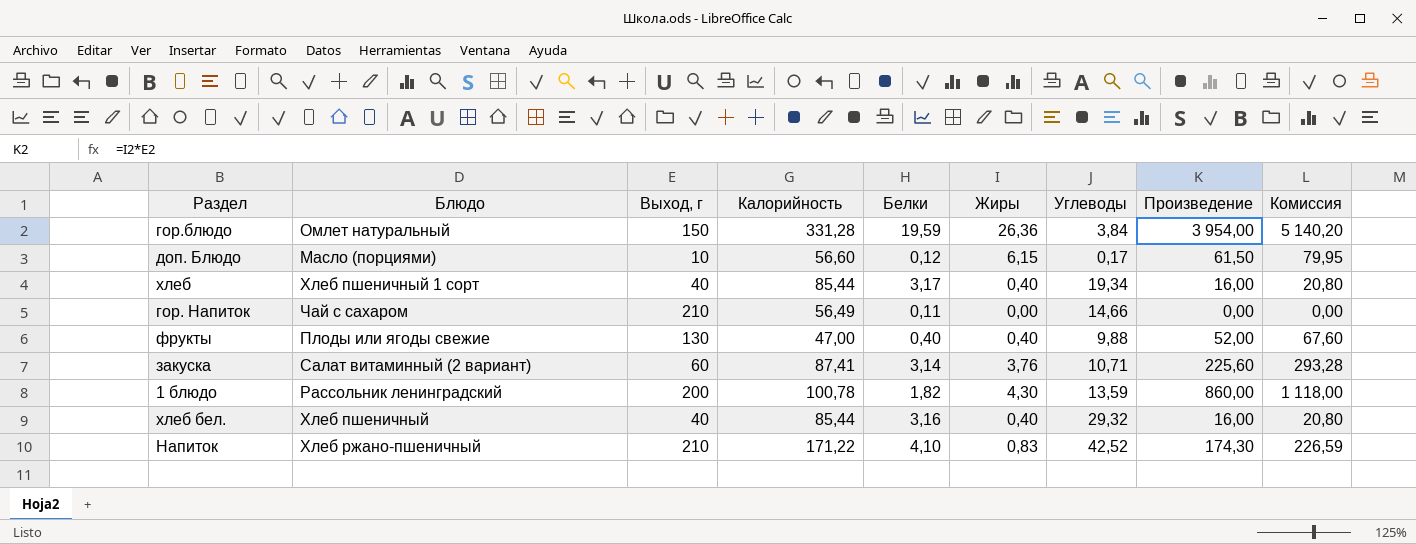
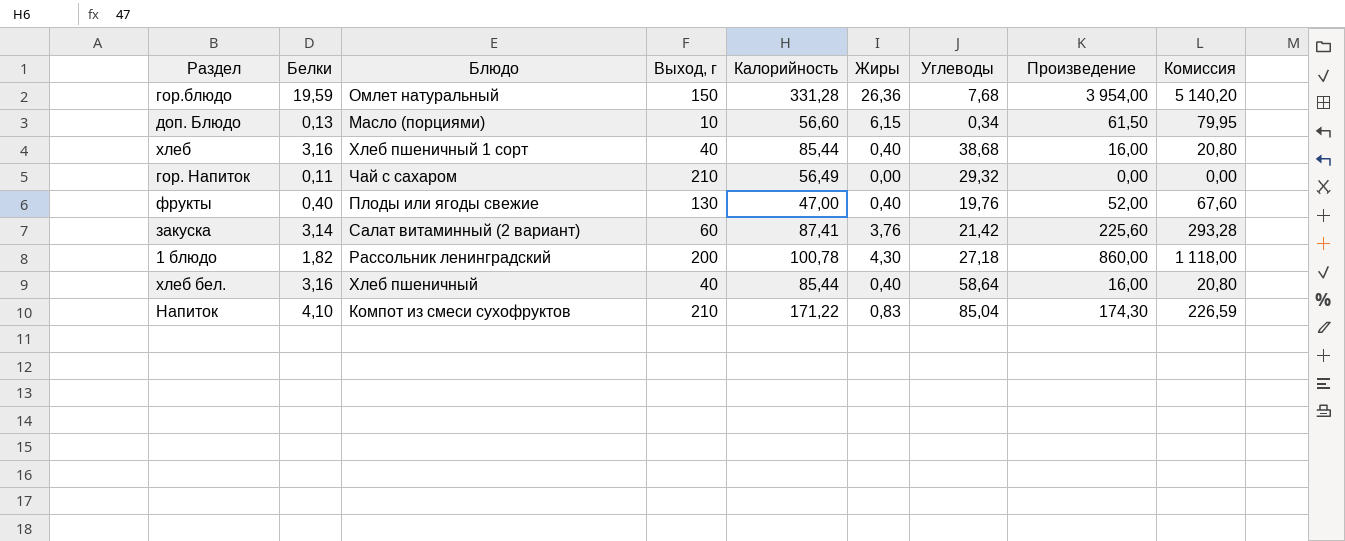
column Белки | position: 5 -> 2
гор.блюдо | Углеводы: 3,84 -> 7,68
доп. Блюдо | Белки: 0,12 -> 0,13
доп. Блюдо | Углеводы: 0,17 -> 0,34
хлеб | Белки: 3,17 -> 3,16
хлеб | Углеводы: 19,34 -> 38,68
гор. Напиток | Углеводы: 14,66 -> 29,32
фрукты | Углеводы: 9,88 -> 19,76
закуска | Углеводы: 10,71 -> 21,42
1 блюдо | Углеводы: 13,59 -> 27,18
хлеб бел. | Углеводы: 29,32 -> 58,64
Напиток | Блюдо: Хлеб ржано-пшеничный -> Компот из смеси сухофруктов
Напиток | Углеводы: 42,52 -> 85,04

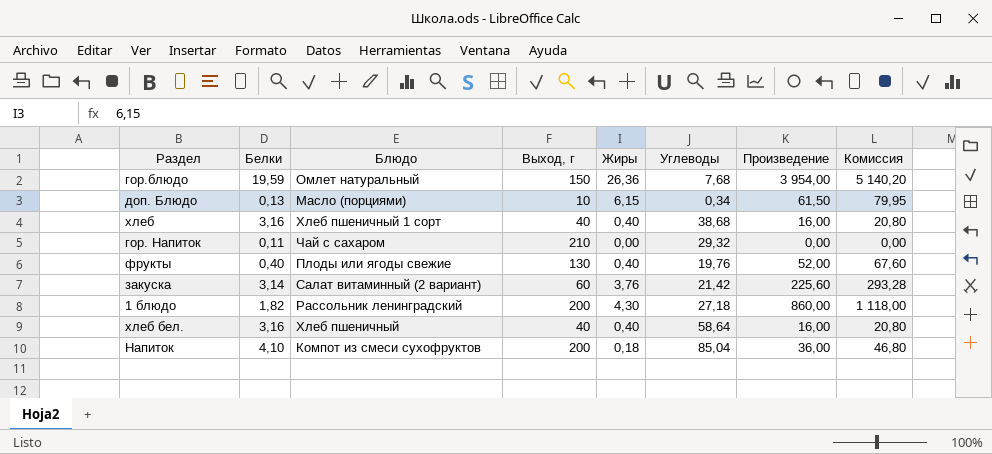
column Калорийность | position: 5 -> none
Напиток | Выход, г: 210 -> 200
Напиток | Жиры: 0,83 -> 0,18
Напиток | Произведение: 174,30 -> 36,00
Напиток | Комиссия: 226,59 -> 46,80

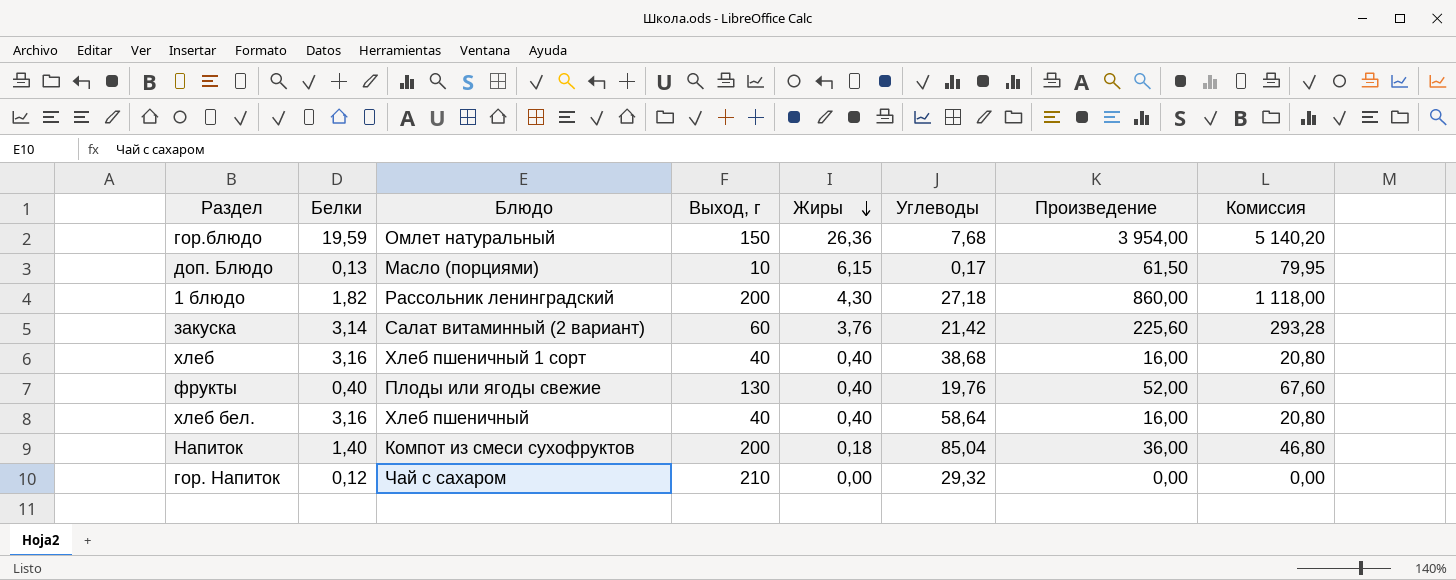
row order: none -> Жиры descending
доп. Блюдо | Углеводы: 0,34 -> 0,17
Напиток | Белки: 4,10 -> 1,40
гор. Напиток | Белки: 0,11 -> 0,12

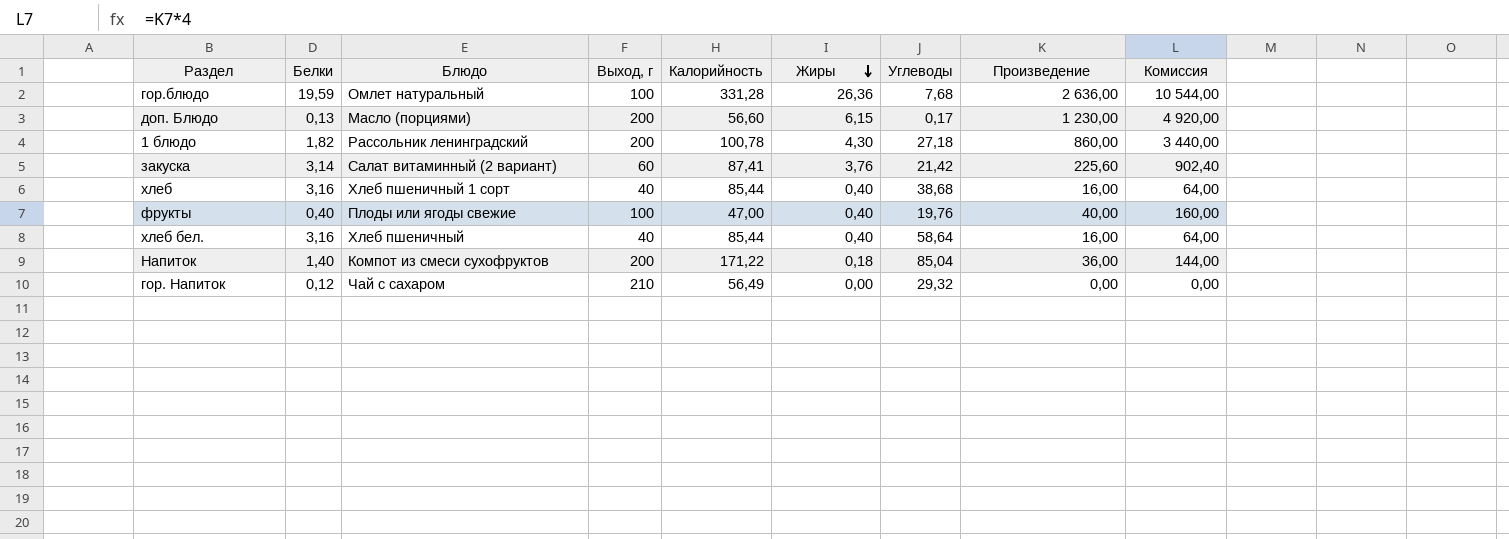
column Калорийность | position: none -> 5
column Комиссия | formula: [Произведение] * 1,3 -> [Произведение] * 4
гор.блюдо | Выход, г: 150 -> 100
гор.блюдо | Произведение: 3 954,00 -> 2 636,00
доп. Блюдо | Выход, г: 10 -> 200
доп. Блюдо | Произведение: 61,50 -> 1 230,00
фрукты | Выход, г: 130 -> 100
фрукты | Произведение: 52,00 -> 40,00

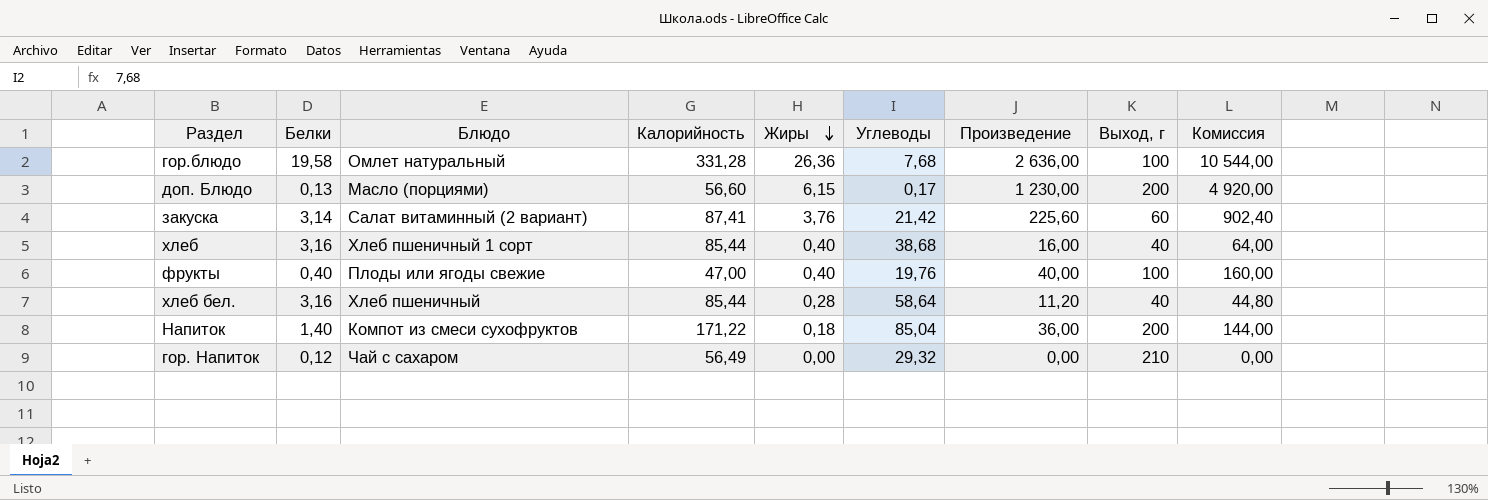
column Выход, г | position: 4 -> 8
row 1 блюдо: 1,82 | Рассольник ленинградский | 200 | 100,78 | 4,30 | 27,18 | 860,00 | 3 440,00 -> none
гор.блюдо | Белки: 19,59 -> 19,58
хлеб бел. | Жиры: 0,40 -> 0,28
хлеб бел. | Произведение: 16,00 -> 11,20
хлеб бел. | Комиссия: 64,00 -> 44,80

